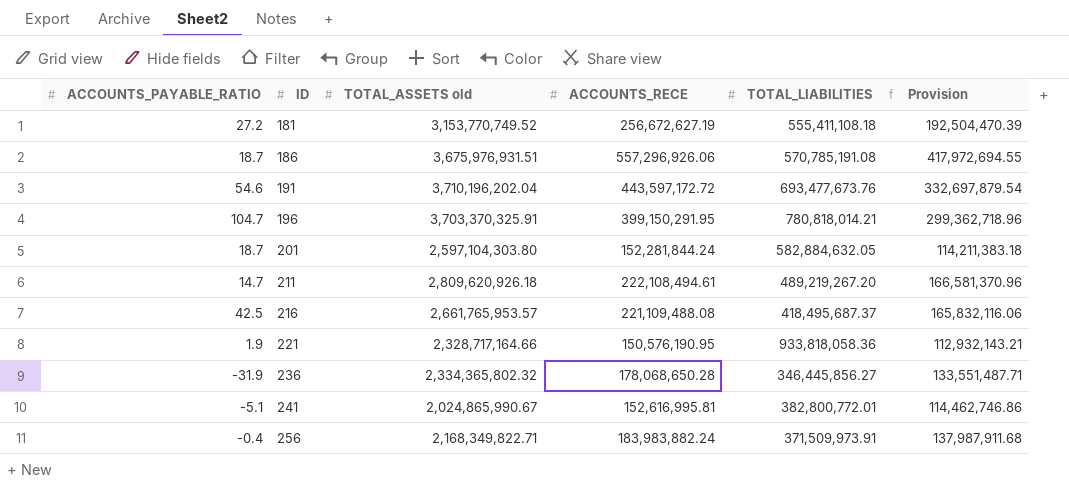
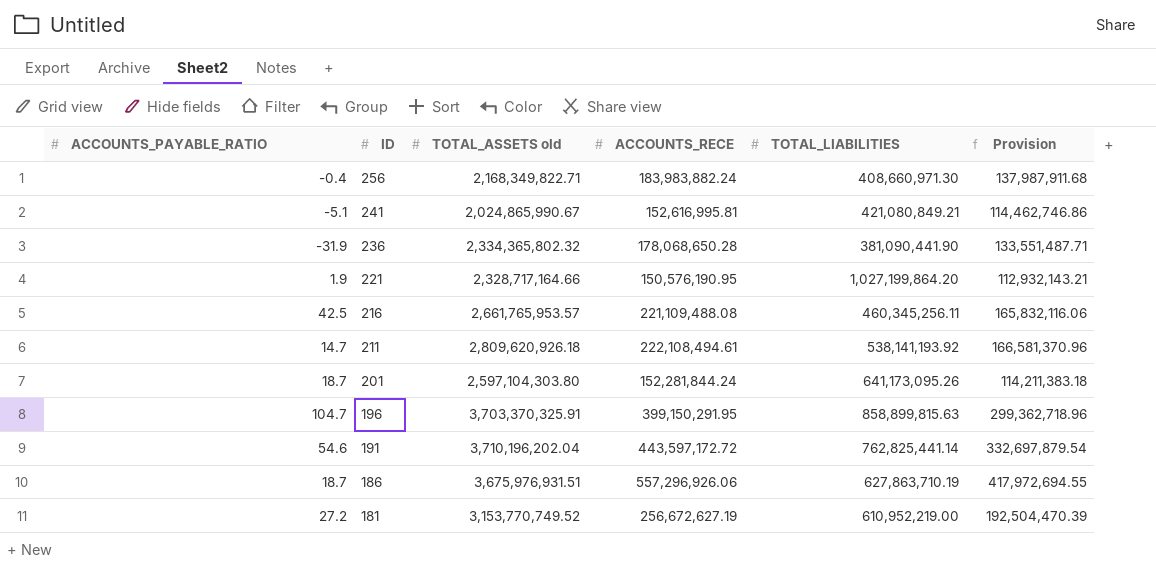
row order: ID ascending -> ID descending
256 | TOTAL_LIABILITIES: 371,509,973.91 -> 408,660,971.30
241 | TOTAL_LIABILITIES: 382,800,772.01 -> 421,080,849.21
236 | TOTAL_LIABILITIES: 346,445,856.27 -> 381,090,441.90
221 | TOTAL_LIABILITIES: 933,818,058.36 -> 1,027,199,864.20
216 | TOTAL_LIABILITIES: 418,495,687.37 -> 460,345,256.11
211 | TOTAL_LIABILITIES: 489,219,267.20 -> 538,141,193.92
201 | TOTAL_LIABILITIES: 582,884,632.05 -> 641,173,095.26
196 | TOTAL_LIABILITIES: 780,818,014.21 -> 858,899,815.63
191 | TOTAL_LIABILITIES: 693,477,673.76 -> 762,825,441.14
186 | TOTAL_LIABILITIES: 570,785,191.08 -> 627,863,710.19
181 | TOTAL_LIABILITIES: 555,411,108.18 -> 610,952,219.00

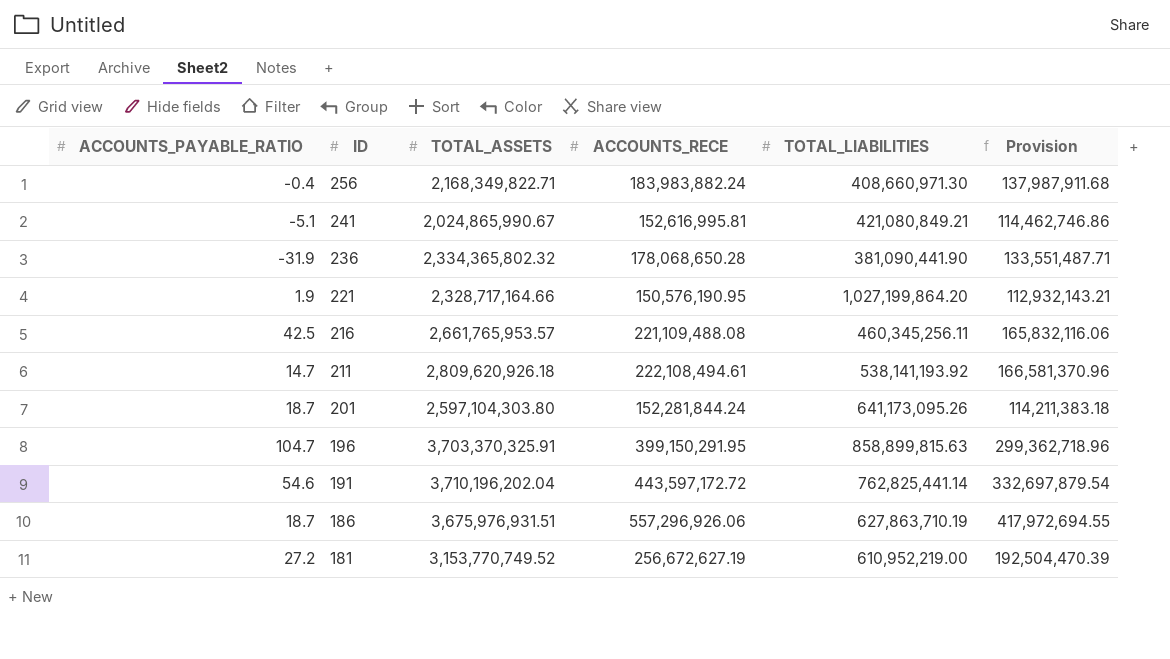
column name: TOTAL_ASSETS old -> TOTAL_ASSETS

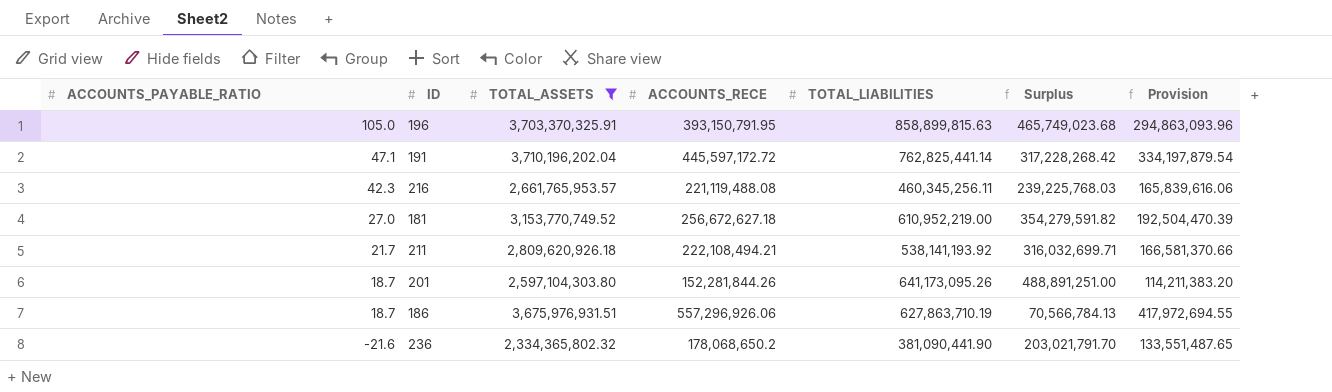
filter: none -> TOTAL_ASSETS >= 2,334,365,802.32
row order: ID descending -> ACCOUNTS_PAYABLE_RATIO descending
column Surplus | formula: none -> [TOTAL_LIABILITIES] - [ACCOUNTS_RECE]
196 | ACCOUNTS_PAYABLE_RATIO: 104.7 -> 105.0
196 | ACCOUNTS_RECE: 399,150,291.95 -> 393,150,791.95
196 | Provision: 299,362,718.96 -> 294,863,093.96
191 | ACCOUNTS_PAYABLE_RATIO: 54.6 -> 47.1
191 | ACCOUNTS_RECE: 443,597,172.72 -> 445,597,172.72
191 | Provision: 332,697,879.54 -> 334,197,879.54
216 | ACCOUNTS_PAYABLE_RATIO: 42.5 -> 42.3
216 | ACCOUNTS_RECE: 221,109,488.08 -> 221,119,488.08
216 | Provision: 165,832,116.06 -> 165,839,616.06
181 | ACCOUNTS_PAYABLE_RATIO: 27.2 -> 27.0
181 | ACCOUNTS_RECE: 256,672,627.19 -> 256,672,627.18
211 | ACCOUNTS_PAYABLE_RATIO: 14.7 -> 21.7
211 | ACCOUNTS_RECE: 222,108,494.61 -> 222,108,494.21
211 | Provision: 166,581,370.96 -> 166,581,370.66
201 | ACCOUNTS_RECE: 152,281,844.24 -> 152,281,844.26
201 | Provision: 114,211,383.18 -> 114,211,383.20
236 | ACCOUNTS_PAYABLE_RATIO: -31.9 -> -21.6
236 | ACCOUNTS_RECE: 178,068,650.28 -> 178,068,650.2
236 | Provision: 133,551,487.71 -> 133,551,487.65

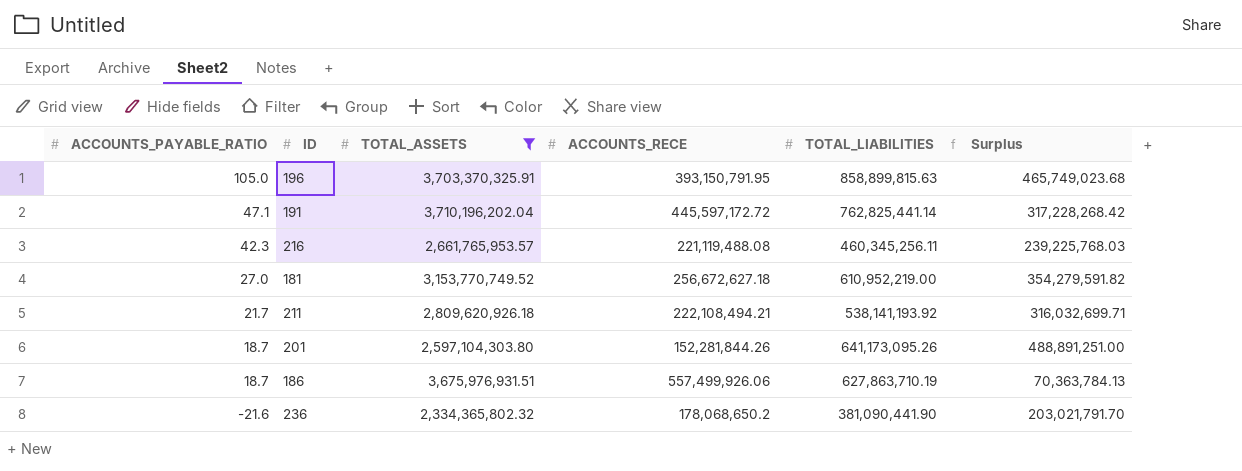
column Provision | formula: [ACCOUNTS_RECE] * 0.75 -> none
186 | ACCOUNTS_RECE: 557,296,926.06 -> 557,499,926.06
186 | Surplus: 70,566,784.13 -> 70,363,784.13

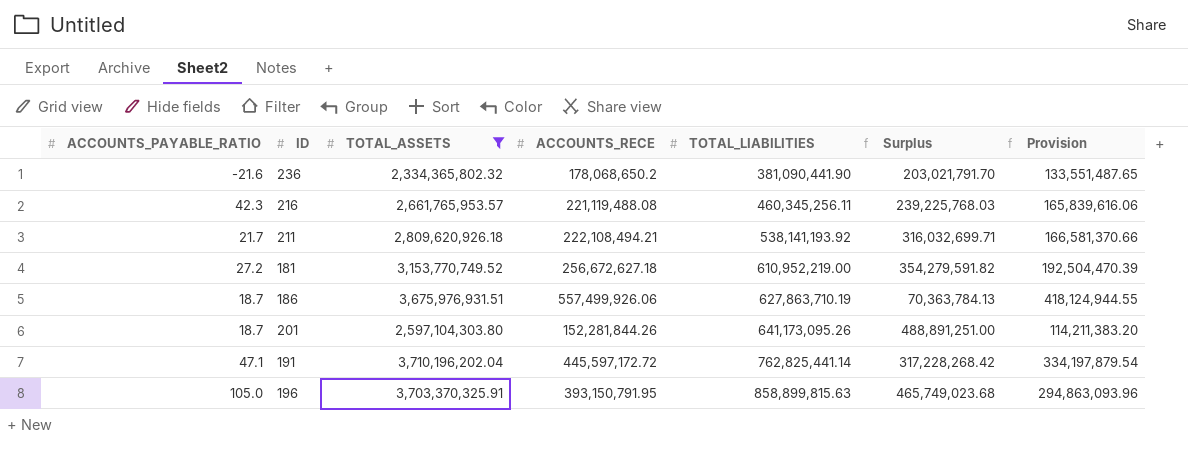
row order: ACCOUNTS_PAYABLE_RATIO descending -> TOTAL_LIABILITIES ascending
column Provision | formula: none -> [ACCOUNTS_RECE] * 0.75
181 | ACCOUNTS_PAYABLE_RATIO: 27.0 -> 27.2

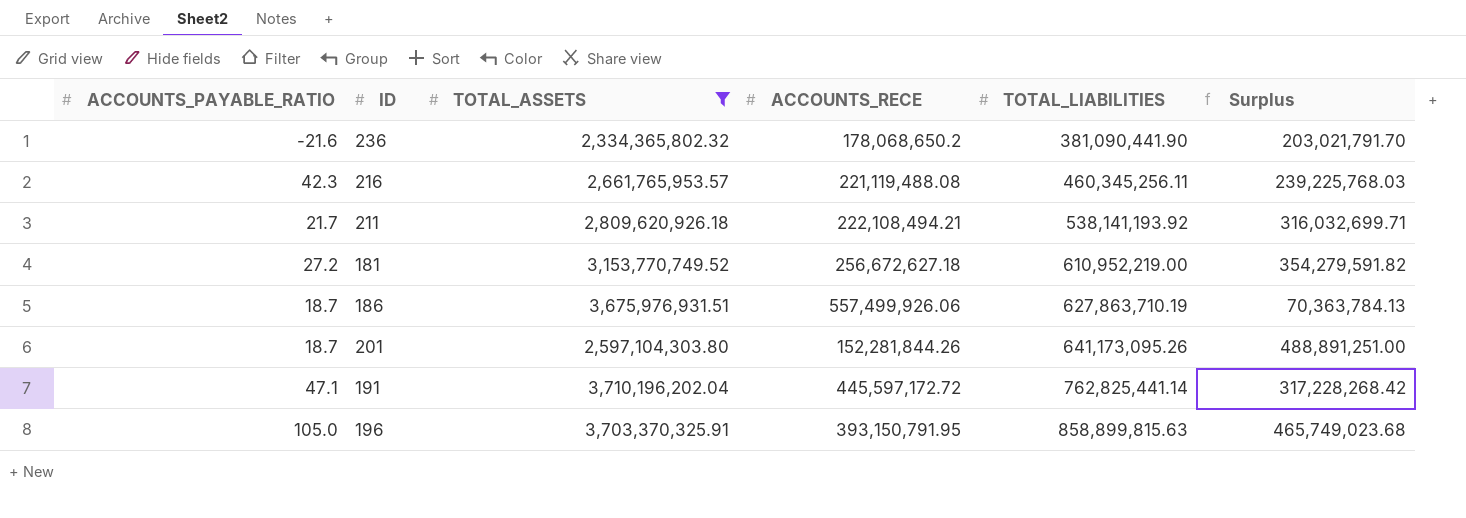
column Provision | formula: [ACCOUNTS_RECE] * 0.75 -> none

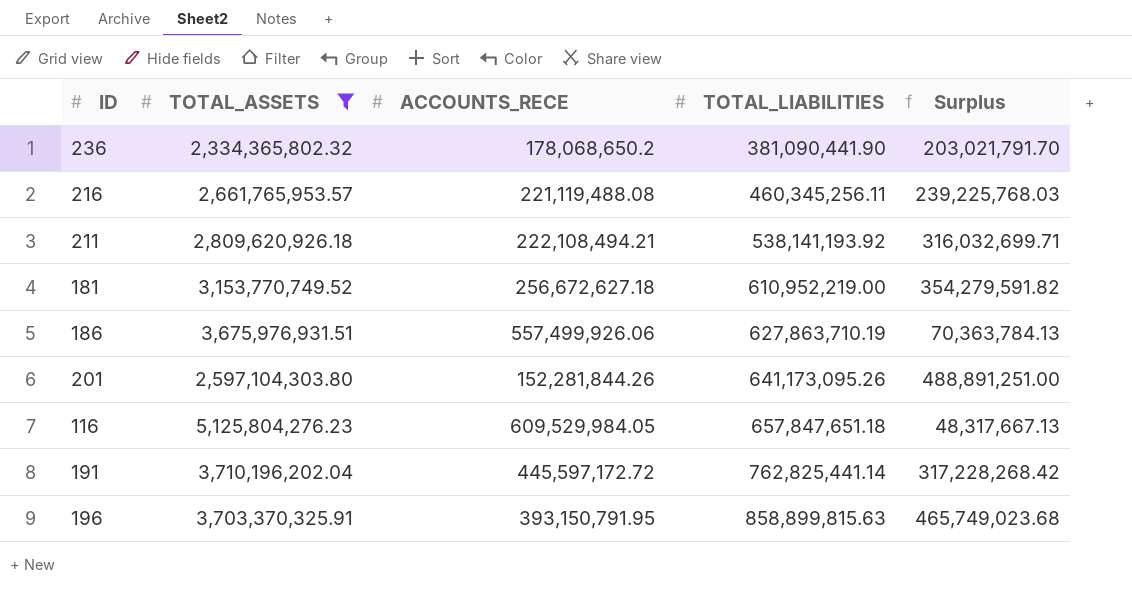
column ACCOUNTS_PAYABLE_RATIO | position: 1 -> none
row 116: none -> 5,125,804,276.23 | 609,529,984.05 | 657,847,651.18 | 48,317,667.13

